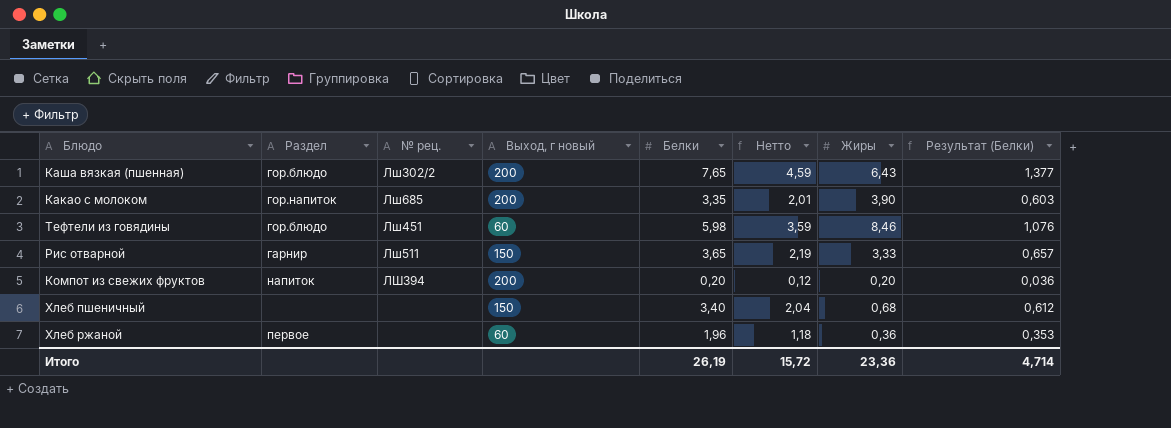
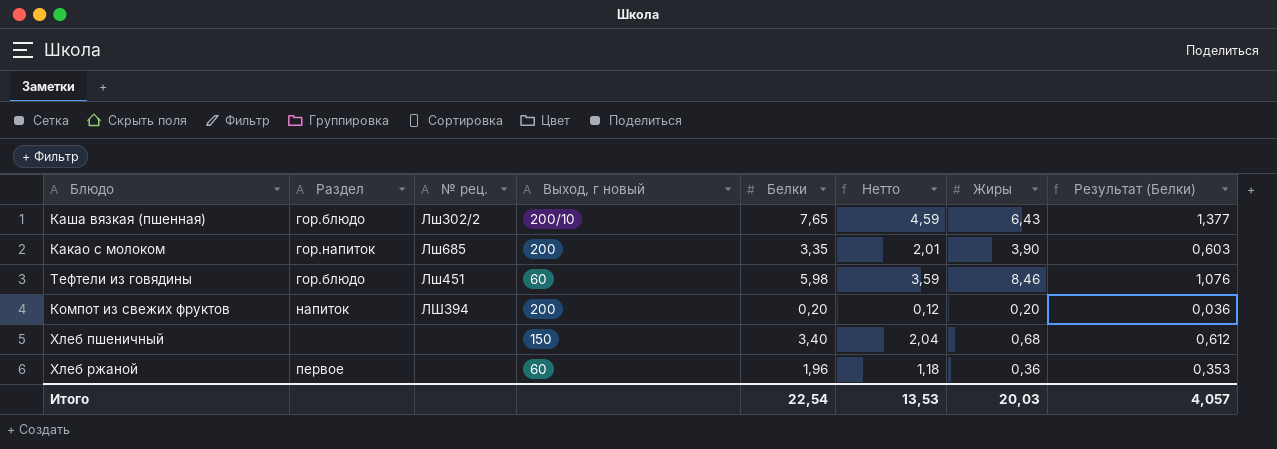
row Рис отварной: гарнир | Лш511 | 150 | 3,65 | 2,19 | 3,33 | 0,657 -> none
Каша вязкая (пшенная) | Выход, г новый: 200 -> 200/10
Итого | Белки: 26,19 -> 22,54
Итого | Нетто: 15,72 -> 13,53
Итого | Жиры: 23,36 -> 20,03
Итого | Результат (Белки): 4,714 -> 4,057

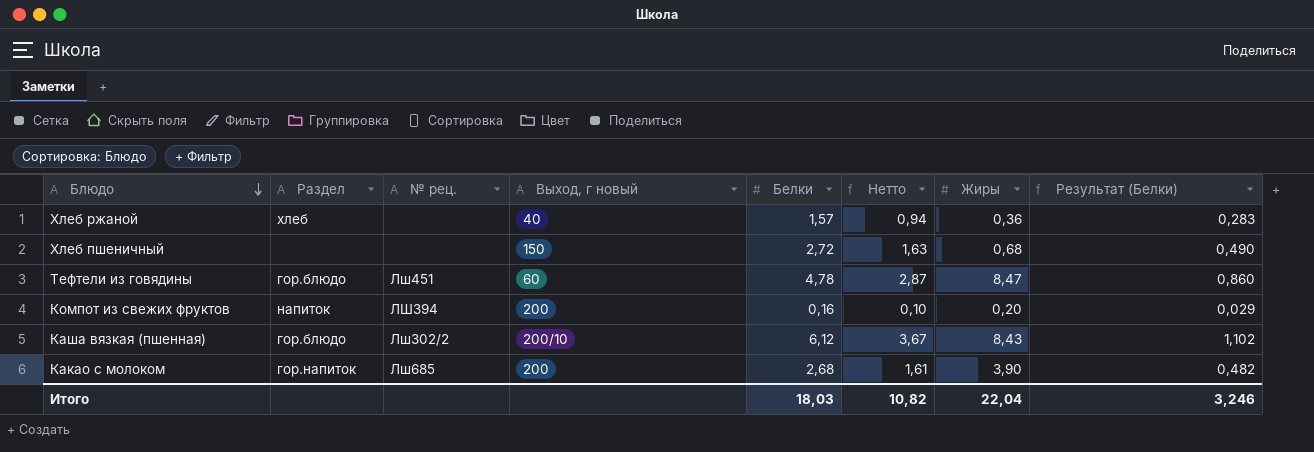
row order: none -> Блюдо descending
Хлеб ржаной | Раздел: первое -> хлеб
Хлеб ржаной | Выход, г новый: 60 -> 40
Хлеб ржаной | Белки: 1,96 -> 1,57
Хлеб ржаной | Нетто: 1,18 -> 0,94
Хлеб ржаной | Результат (Белки): 0,353 -> 0,283
Хлеб пшеничный | Белки: 3,40 -> 2,72
Хлеб пшеничный | Нетто: 2,04 -> 1,63
Хлеб пшеничный | Результат (Белки): 0,612 -> 0,490
Тефтели из говядины | Белки: 5,98 -> 4,78
Тефтели из говядины | Нетто: 3,59 -> 2,87
Тефтели из говядины | Жиры: 8,46 -> 8,47
Тефтели из говядины | Результат (Белки): 1,076 -> 0,860
Компот из свежих фруктов | Белки: 0,20 -> 0,16
Компот из свежих фруктов | Нетто: 0,12 -> 0,10
Компот из свежих фруктов | Результат (Белки): 0,036 -> 0,029
Каша вязкая (пшенная) | Белки: 7,65 -> 6,12
Каша вязкая (пшенная) | Нетто: 4,59 -> 3,67
Каша вязкая (пшенная) | Жиры: 6,43 -> 8,43
Каша вязкая (пшенная) | Результат (Белки): 1,377 -> 1,102
Какао с молоком | Белки: 3,35 -> 2,68
Какао с молоком | Нетто: 2,01 -> 1,61
Какао с молоком | Результат (Белки): 0,603 -> 0,482
Итого | Белки: 22,54 -> 18,03
Итого | Нетто: 13,53 -> 10,82
Итого | Жиры: 20,03 -> 22,04
Итого | Результат (Белки): 4,057 -> 3,246

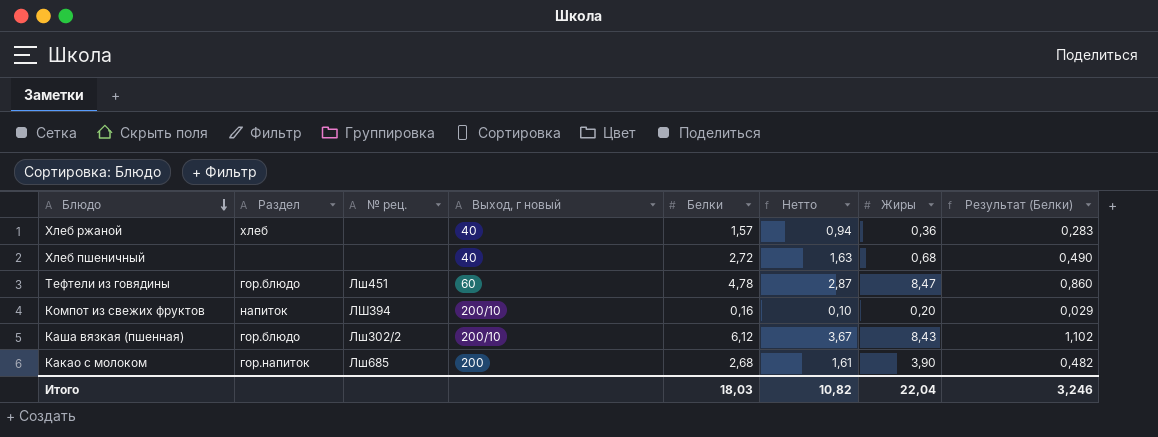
Хлеб пшеничный | Выход, г новый: 150 -> 40
Компот из свежих фруктов | Выход, г новый: 200 -> 200/10

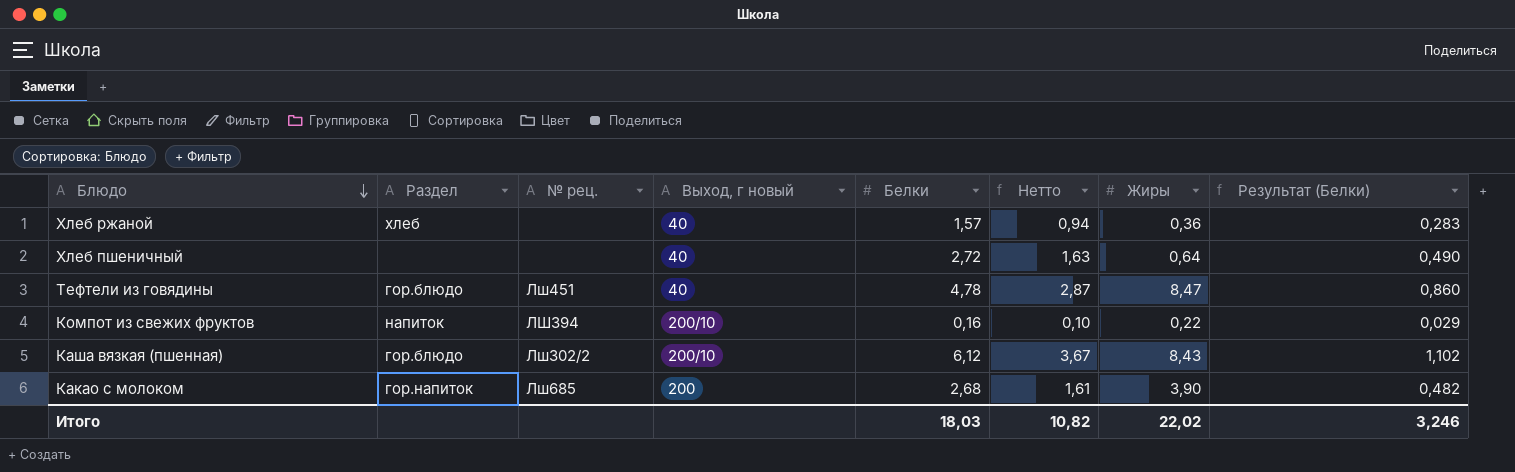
Хлеб пшеничный | Жиры: 0,68 -> 0,64
Тефтели из говядины | Выход, г новый: 60 -> 40
Компот из свежих фруктов | Жиры: 0,20 -> 0,22
Итого | Жиры: 22,04 -> 22,02

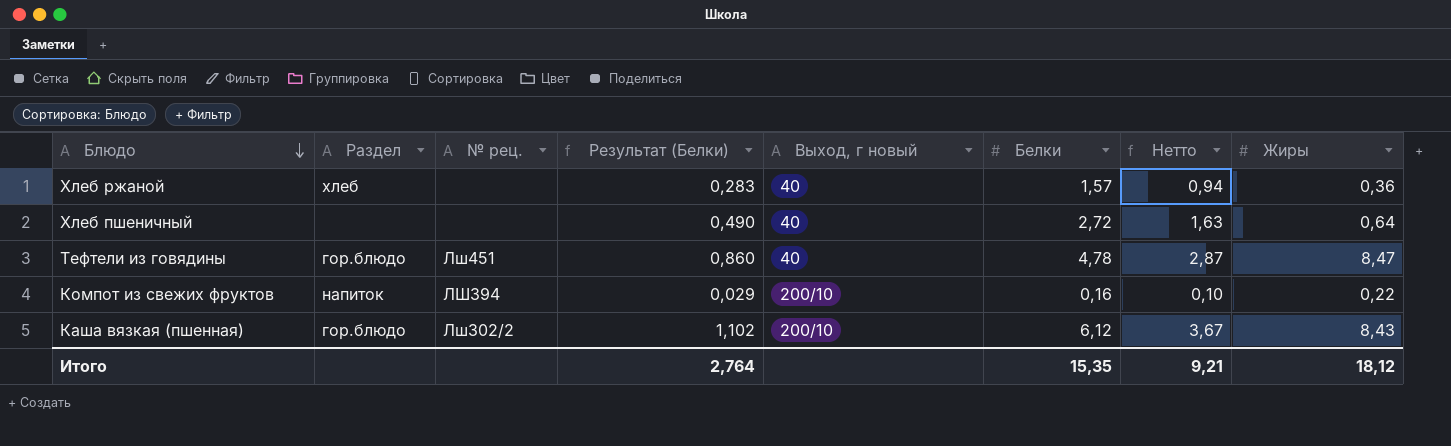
column Результат (Белки) | position: 8 -> 4
row Какао с молоком: гор.напиток | Лш685 | 200 | 2,68 | 1,61 | 3,90 | 0,482 -> none
Итого | Результат (Белки): 3,246 -> 2,764
Итого | Белки: 18,03 -> 15,35
Итого | Нетто: 10,82 -> 9,21
Итого | Жиры: 22,02 -> 18,12

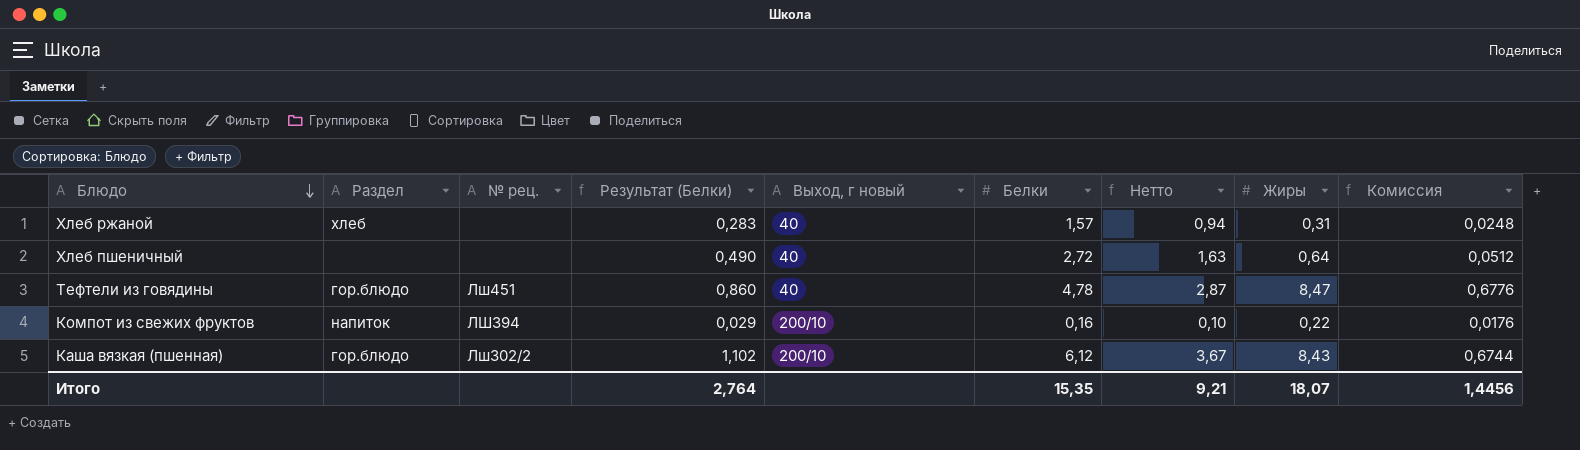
column Комиссия | formula: none -> [Жиры] * 0,08
Хлеб ржаной | Жиры: 0,36 -> 0,31
Итого | Жиры: 18,12 -> 18,07

